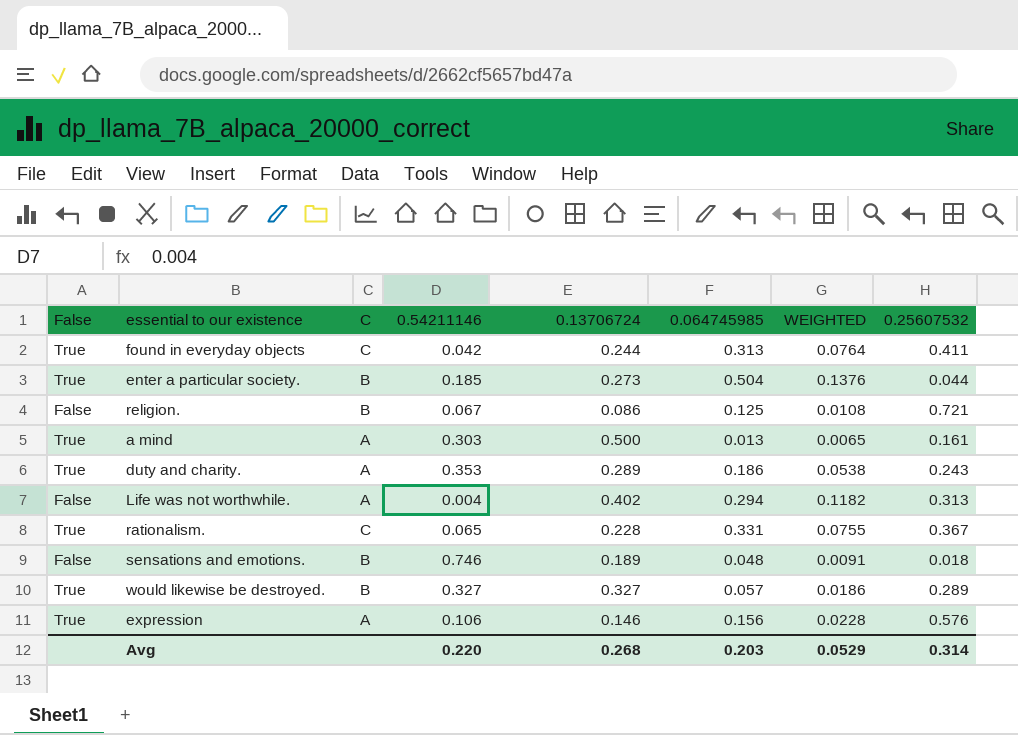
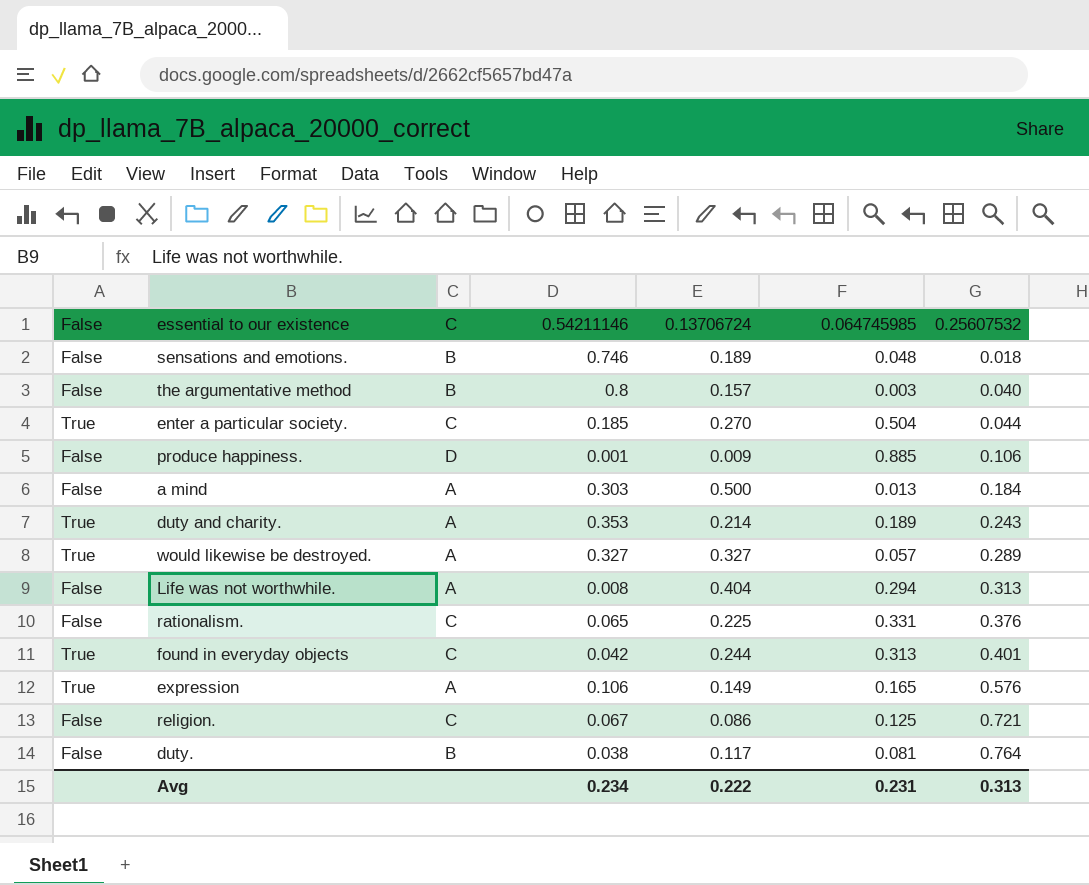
row order: none -> 0.25607532 ascending
column WEIGHTED | formula: [0.13706724] * [0.064745985] -> none
row the argumentative method: none -> False | B | 0.8 | 0.157 | 0.003 | 0.040
enter a particular society. | C: B -> C
enter a particular society. | 0.13706724: 0.273 -> 0.270
row produce happiness.: none -> False | D | 0.001 | 0.009 | 0.885 | 0.106
a mind | False: True -> False
a mind | 0.25607532: 0.161 -> 0.184
duty and charity. | 0.13706724: 0.289 -> 0.214
duty and charity. | 0.064745985: 0.186 -> 0.189
would likewise be destroyed. | C: B -> A
Life was not worthwhile. | 0.54211146: 0.004 -> 0.008
Life was not worthwhile. | 0.13706724: 0.402 -> 0.404
rationalism. | False: True -> False
rationalism. | 0.13706724: 0.228 -> 0.225
rationalism. | 0.25607532: 0.367 -> 0.376
found in everyday objects | 0.25607532: 0.411 -> 0.401
expression | 0.13706724: 0.146 -> 0.149
expression | 0.064745985: 0.156 -> 0.165
religion. | C: B -> C
row duty.: none -> False | B | 0.038 | 0.117 | 0.081 | 0.764
Avg | 0.54211146: 0.220 -> 0.234
Avg | 0.13706724: 0.268 -> 0.222
Avg | 0.064745985: 0.203 -> 0.231
Avg | 0.25607532: 0.314 -> 0.313

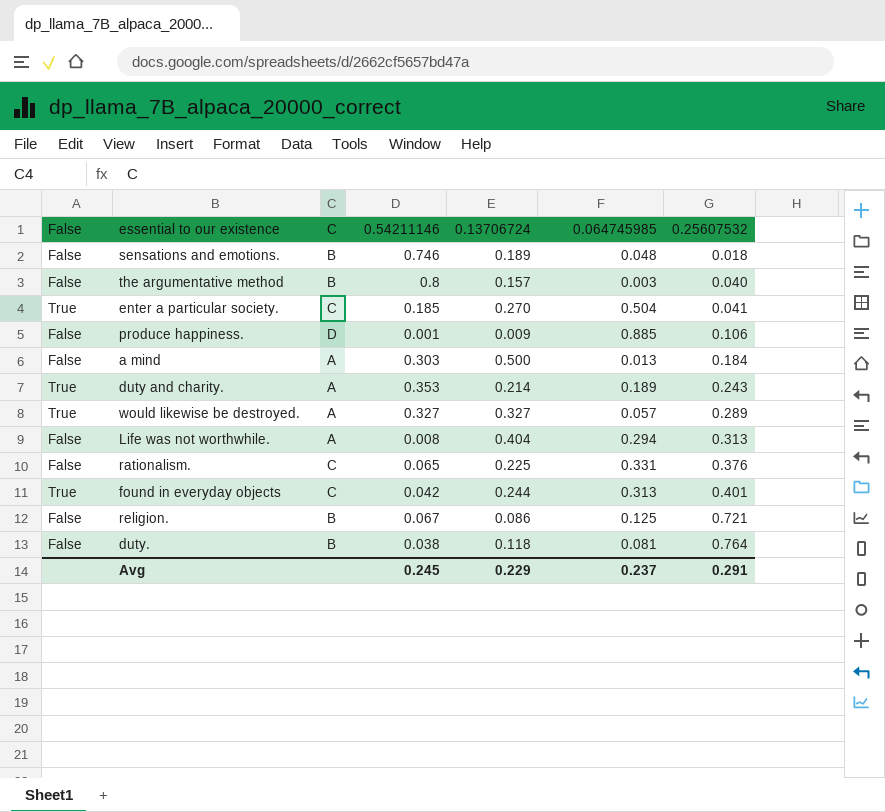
row expression: True | A | 0.106 | 0.149 | 0.165 | 0.576 -> none
enter a particular society. | 0.25607532: 0.044 -> 0.041
religion. | C: C -> B
duty. | 0.13706724: 0.117 -> 0.118
Avg | 0.54211146: 0.234 -> 0.245
Avg | 0.13706724: 0.222 -> 0.229
Avg | 0.064745985: 0.231 -> 0.237
Avg | 0.25607532: 0.313 -> 0.291

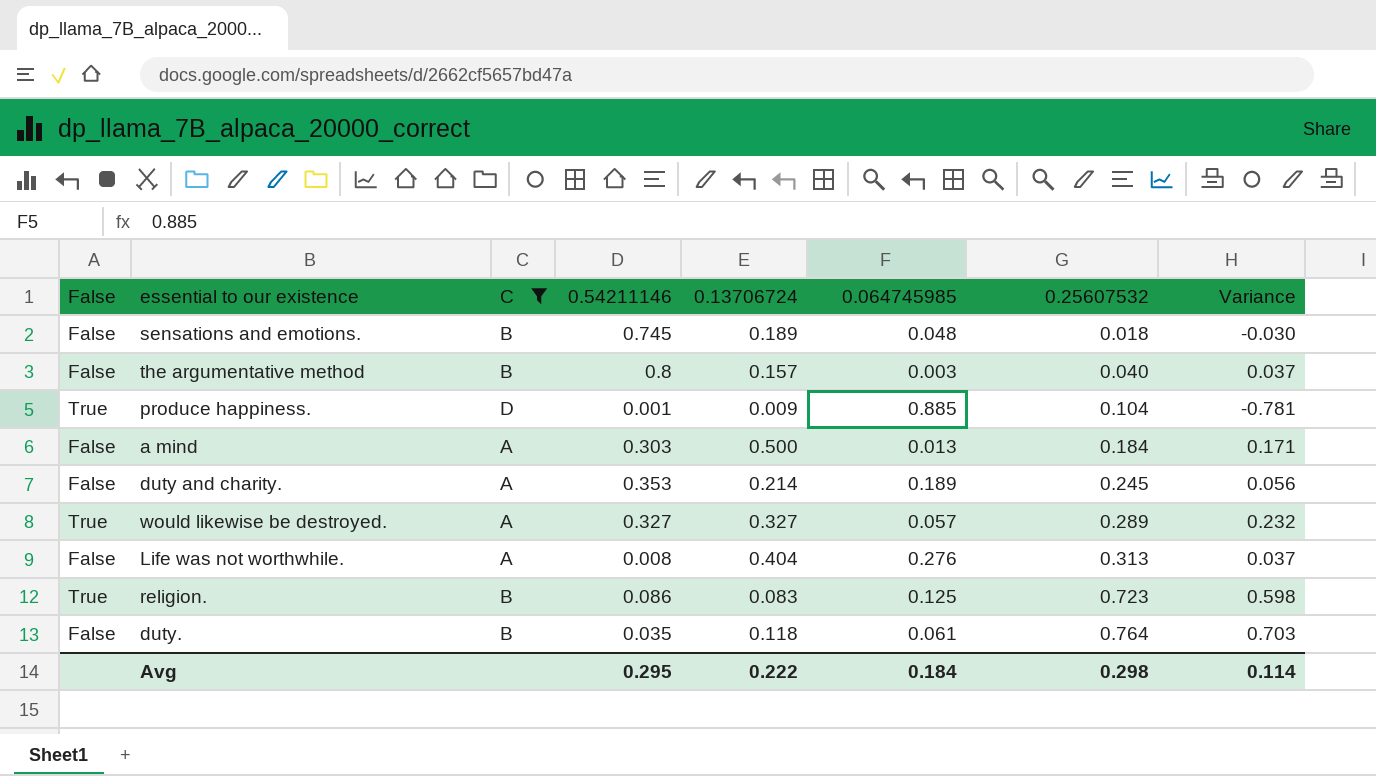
filter: none -> C != C
column Variance | formula: none -> [0.25607532] - [0.064745985]
sensations and emotions. | 0.54211146: 0.746 -> 0.745
produce happiness. | False: False -> True
produce happiness. | 0.25607532: 0.106 -> 0.104
duty and charity. | False: True -> False
duty and charity. | 0.25607532: 0.243 -> 0.245
Life was not worthwhile. | 0.064745985: 0.294 -> 0.276
religion. | False: False -> True
religion. | 0.54211146: 0.067 -> 0.086
religion. | 0.13706724: 0.086 -> 0.083
religion. | 0.25607532: 0.721 -> 0.723
duty. | 0.54211146: 0.038 -> 0.035
duty. | 0.064745985: 0.081 -> 0.061
Avg | 0.54211146: 0.245 -> 0.295
Avg | 0.13706724: 0.229 -> 0.222
Avg | 0.064745985: 0.237 -> 0.184
Avg | 0.25607532: 0.291 -> 0.298

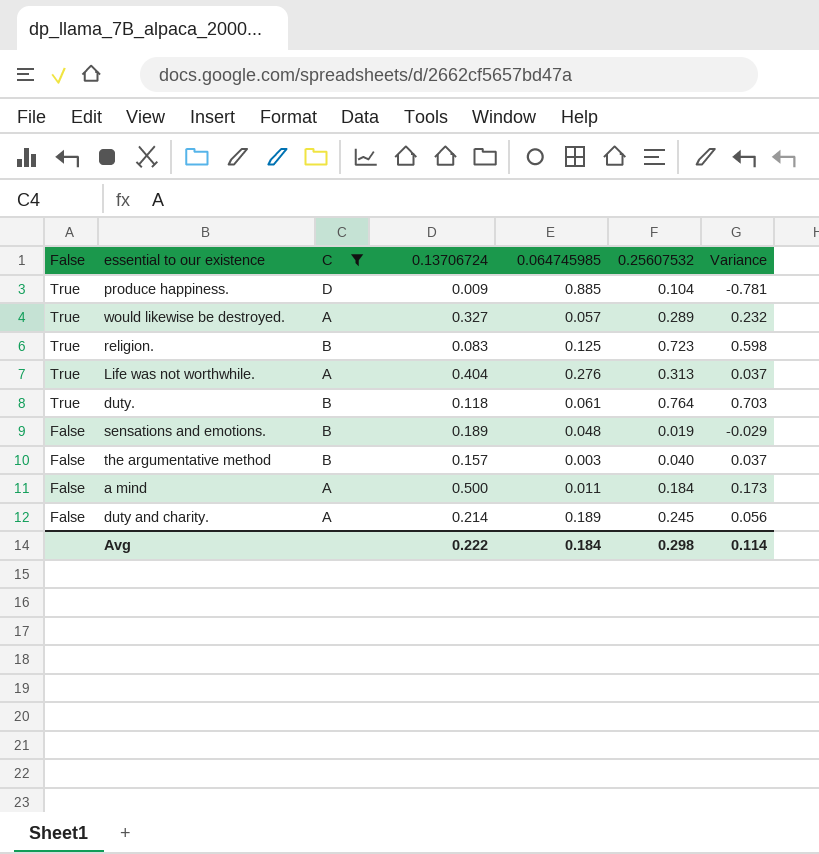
row order: 0.25607532 ascending -> False descending
column 0.54211146 | position: 4 -> none
Life was not worthwhile. | False: False -> True
duty. | False: False -> True
sensations and emotions. | 0.25607532: 0.018 -> 0.019
sensations and emotions. | Variance: -0.030 -> -0.029
a mind | 0.064745985: 0.013 -> 0.011
a mind | Variance: 0.171 -> 0.173

